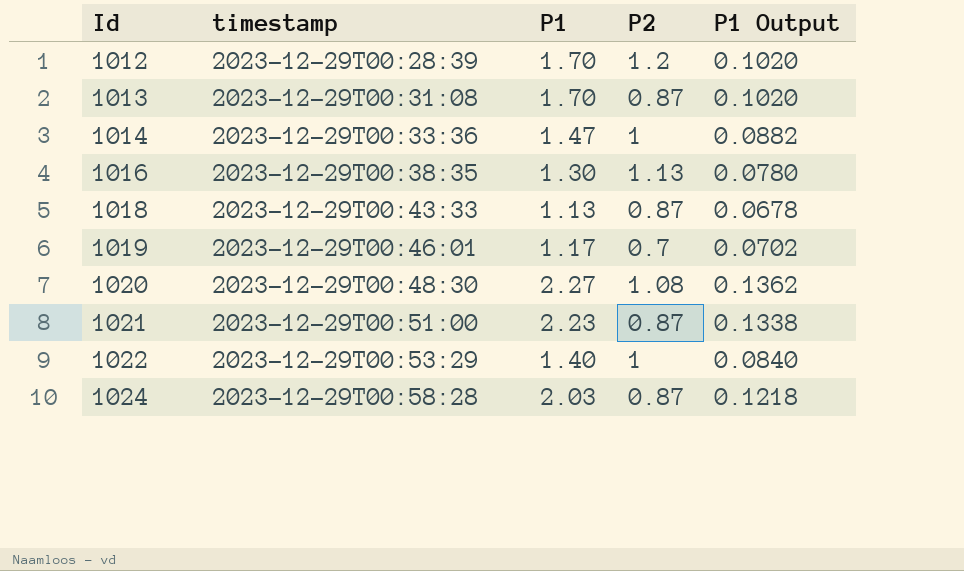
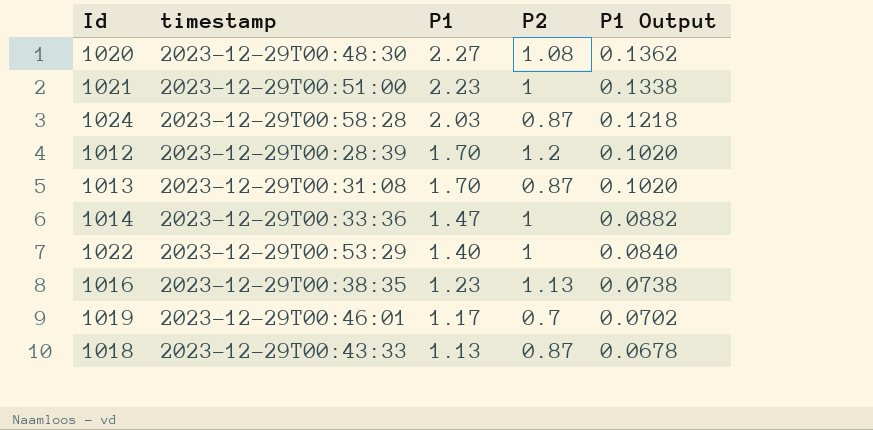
row order: Id ascending -> P1 descending
1021 | P2: 0.87 -> 1
1016 | P1: 1.30 -> 1.23
1016 | P1 Output: 0.0780 -> 0.0738

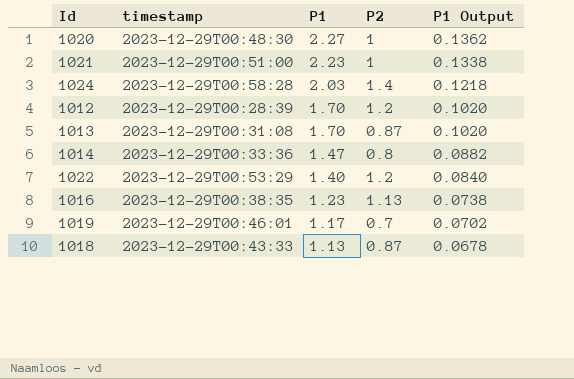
1020 | P2: 1.08 -> 1
1024 | P2: 0.87 -> 1.4
1014 | P2: 1 -> 0.8
1022 | P2: 1 -> 1.2

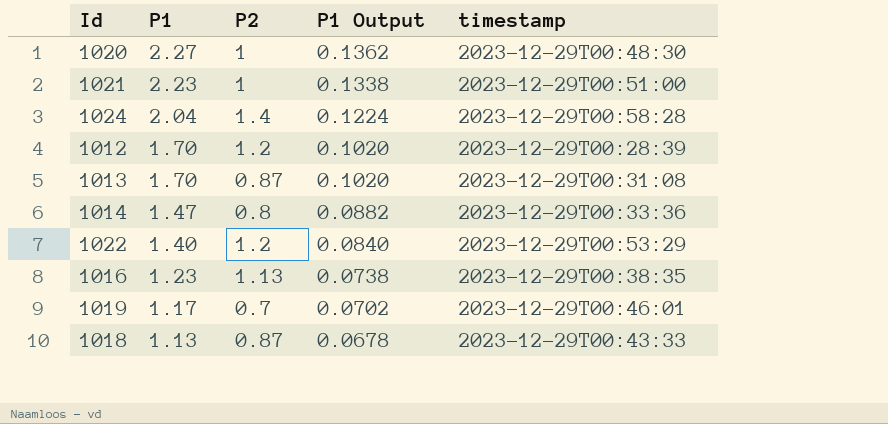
column timestamp | position: 2 -> 5
1024 | P1: 2.03 -> 2.04
1024 | P1 Output: 0.1218 -> 0.1224

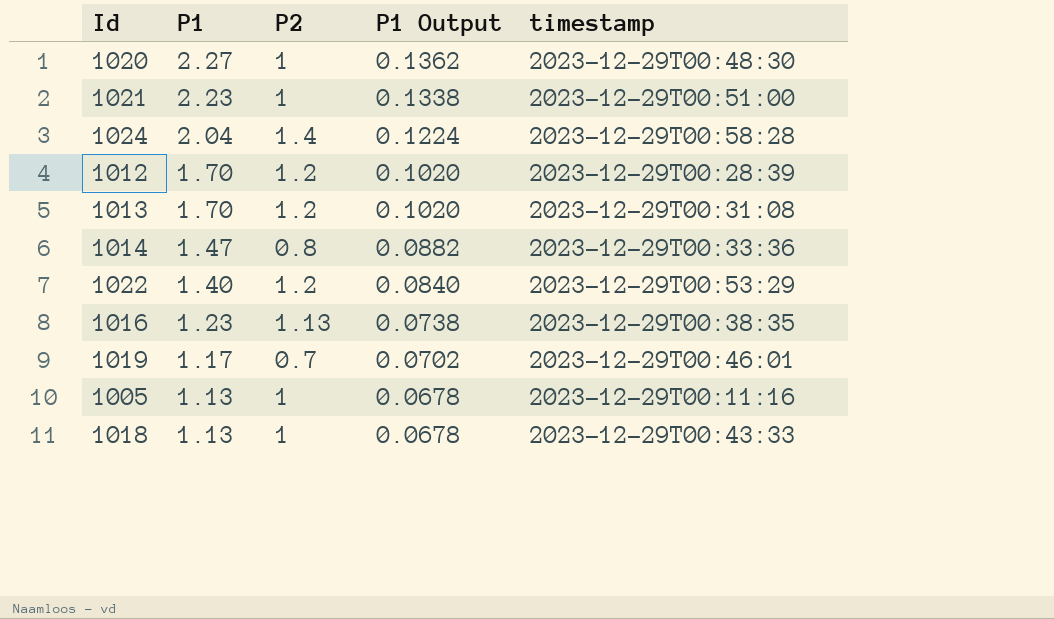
1013 | P2: 0.87 -> 1.2
row 1005: none -> 1.13 | 1 | 0.0678 | 2023-12-29T00:11:16
1018 | P2: 0.87 -> 1

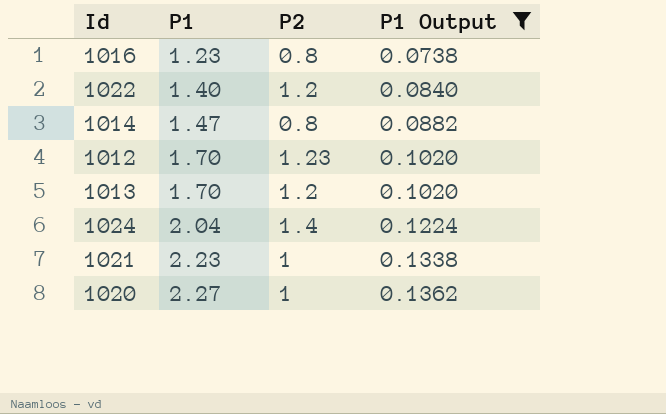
filter: none -> P1 Output >= 0.0738
row order: P1 descending -> P1 ascending
column timestamp | position: 5 -> none
1016 | P2: 1.13 -> 0.8
1012 | P2: 1.2 -> 1.23

